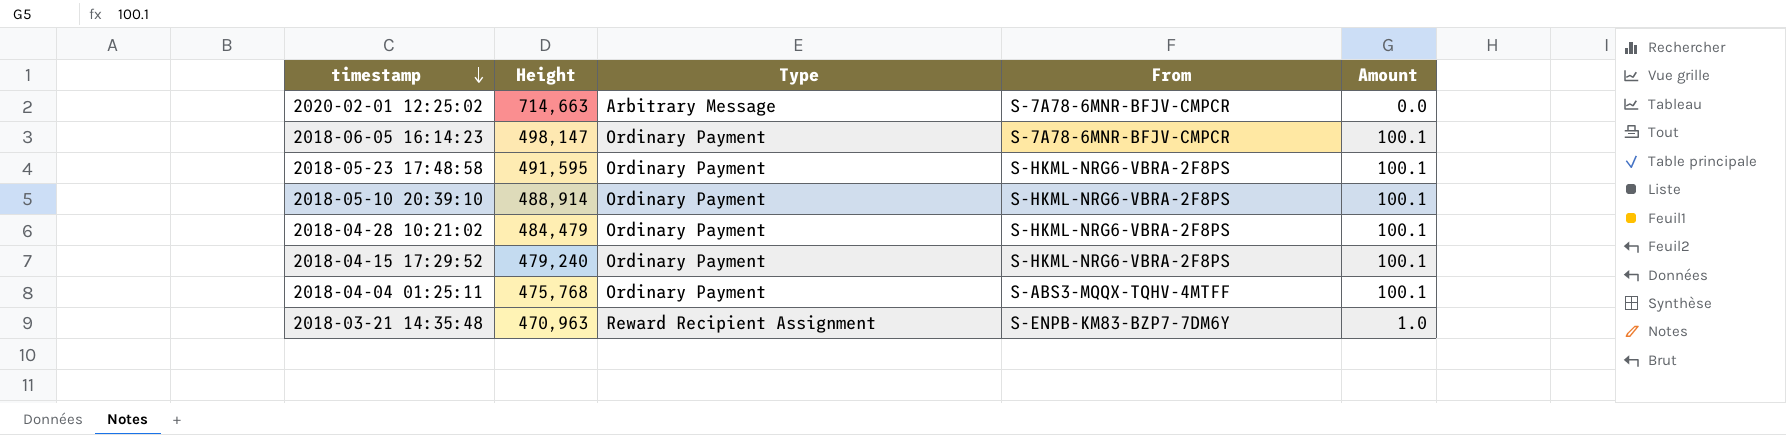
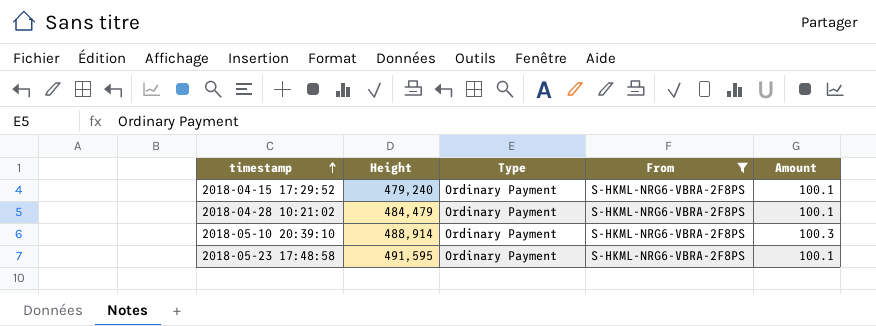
filter: none -> From = S-HKML-NRG6-VBRA-2F8PS
row order: timestamp descending -> timestamp ascending
2018-05-10 20:39:10 | Amount: 100.1 -> 100.3

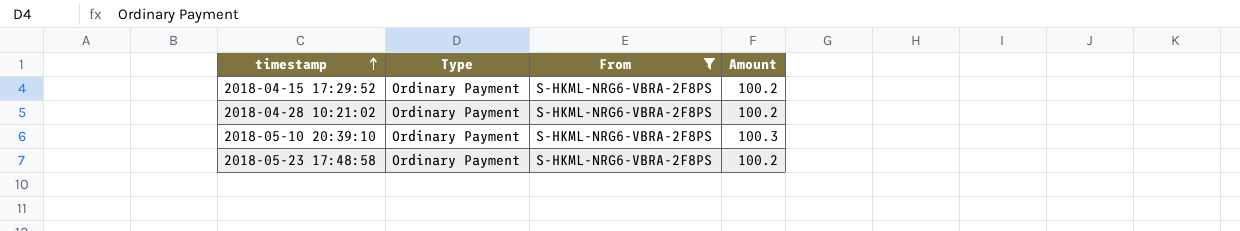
column Height | position: 2 -> none
2018-04-15 17:29:52 | Amount: 100.1 -> 100.2
2018-04-28 10:21:02 | Amount: 100.1 -> 100.2
2018-05-23 17:48:58 | Amount: 100.1 -> 100.2

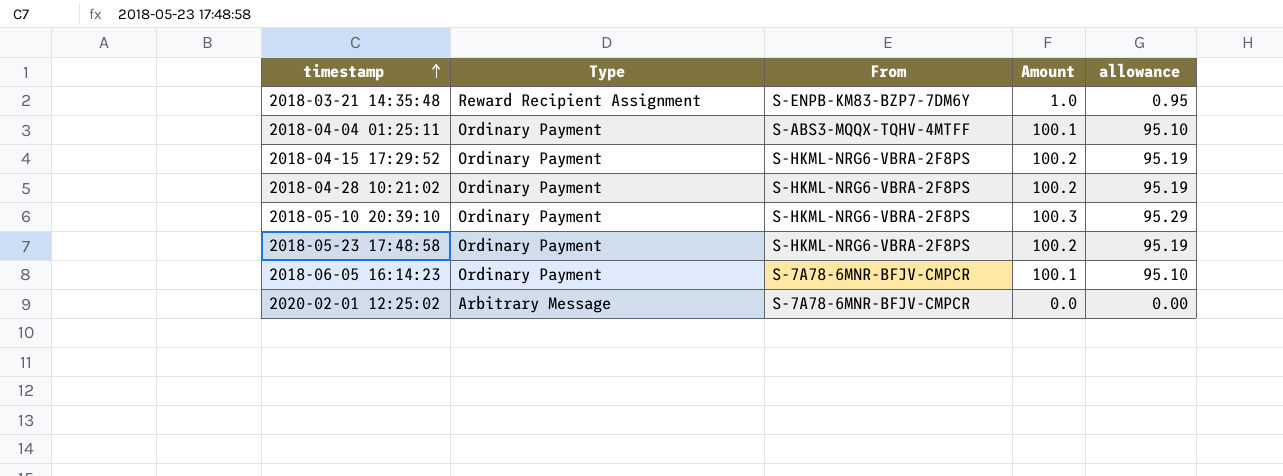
filter: From = S-HKML-NRG6-VBRA-2F8PS -> none
column allowance | formula: none -> [Amount] * 0.95

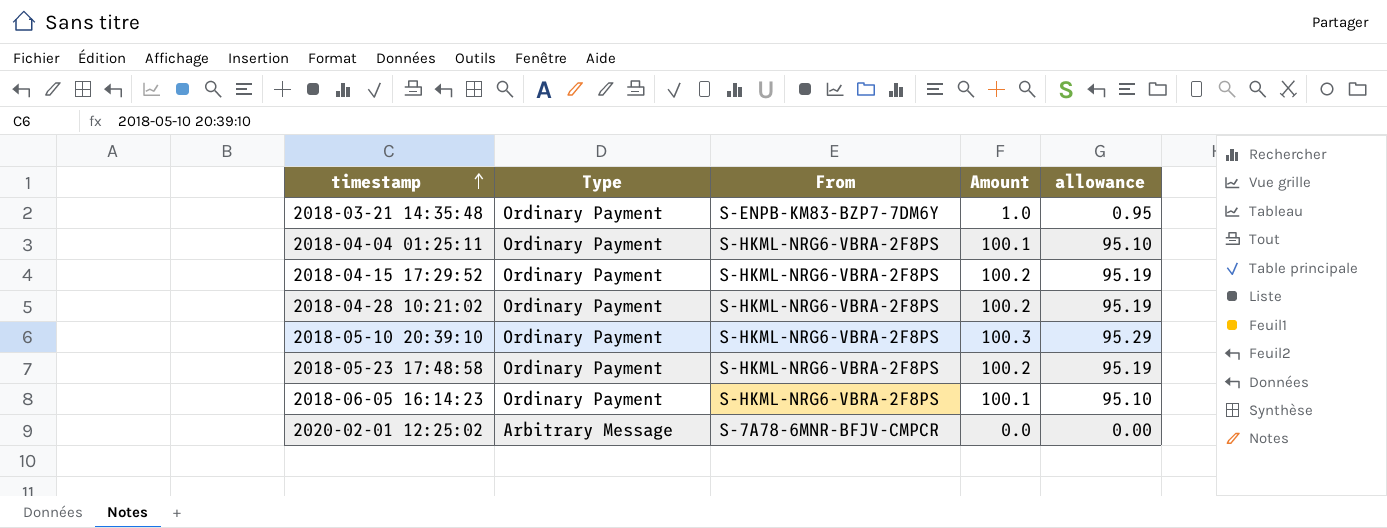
2018-03-21 14:35:48 | Type: Reward Recipient Assignment -> Ordinary Payment
2018-04-04 01:25:11 | From: S-ABS3-MQQX-TQHV-4MTFF -> S-HKML-NRG6-VBRA-2F8PS
2018-06-05 16:14:23 | From: S-7A78-6MNR-BFJV-CMPCR -> S-HKML-NRG6-VBRA-2F8PS

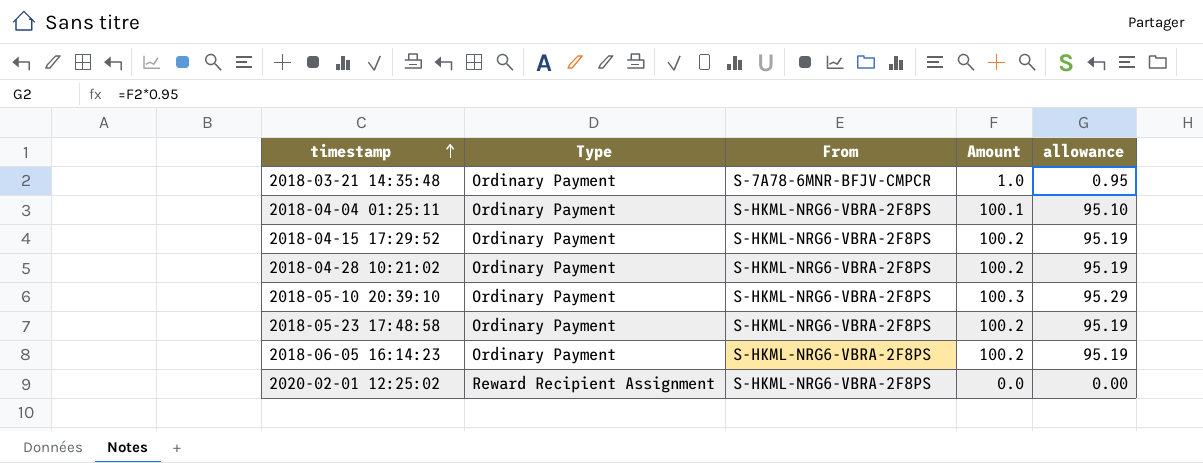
2018-03-21 14:35:48 | From: S-ENPB-KM83-BZP7-7DM6Y -> S-7A78-6MNR-BFJV-CMPCR
2018-06-05 16:14:23 | Amount: 100.1 -> 100.2
2018-06-05 16:14:23 | allowance: 95.10 -> 95.19
2020-02-01 12:25:02 | Type: Arbitrary Message -> Reward Recipient Assignment
2020-02-01 12:25:02 | From: S-7A78-6MNR-BFJV-CMPCR -> S-HKML-NRG6-VBRA-2F8PS

